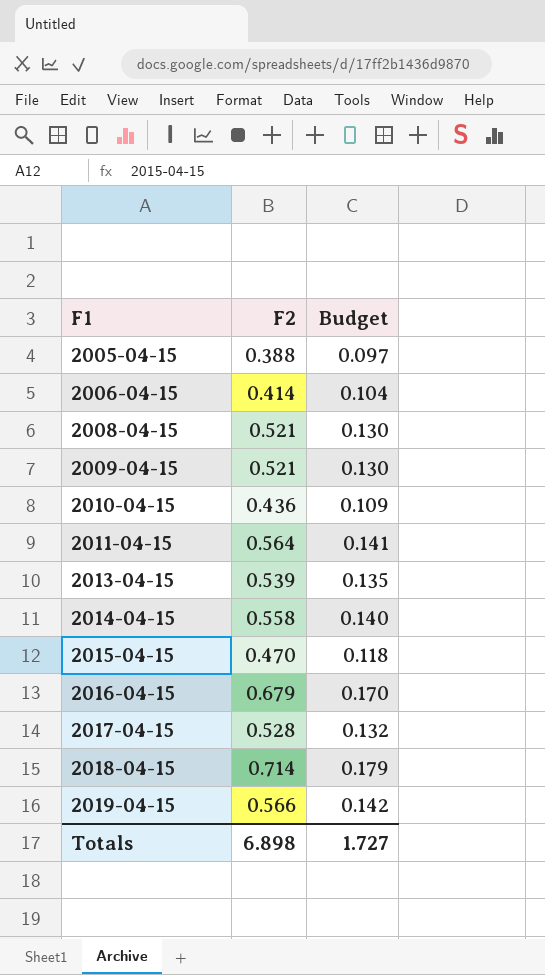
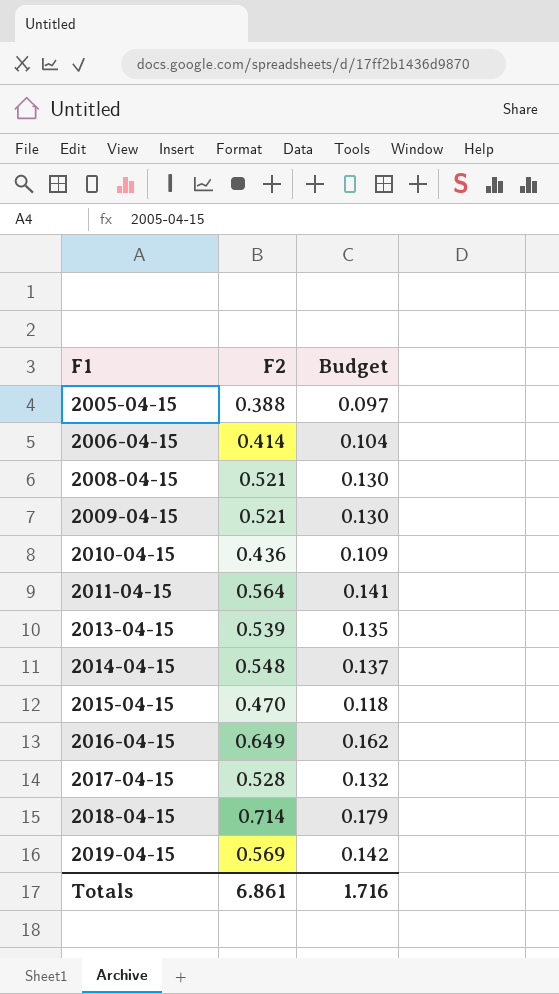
2014-04-15 | F2: 0.558 -> 0.548
2014-04-15 | Budget: 0.140 -> 0.137
2016-04-15 | F2: 0.679 -> 0.649
2016-04-15 | Budget: 0.170 -> 0.162
2019-04-15 | F2: 0.566 -> 0.569
Totals | F2: 6.898 -> 6.861
Totals | Budget: 1.727 -> 1.716

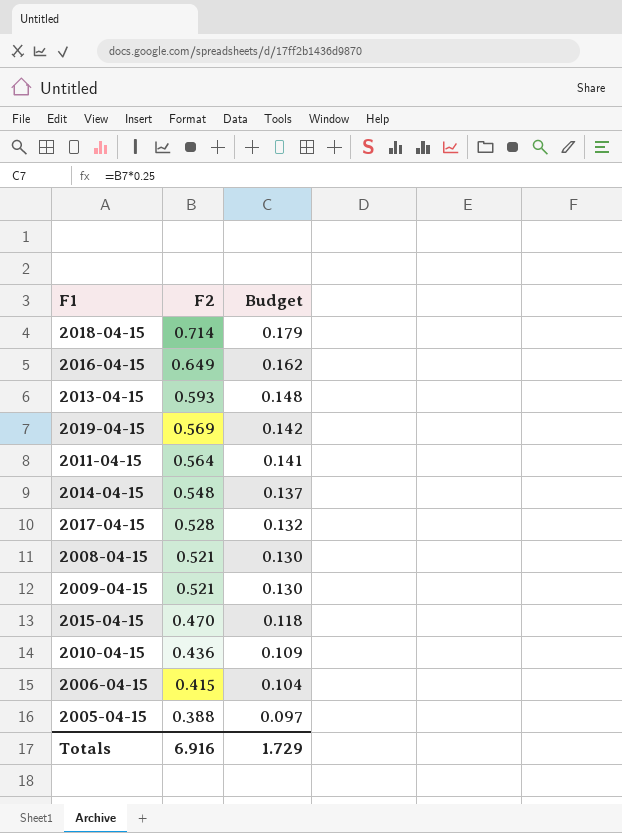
row order: F1 ascending -> F2 descending
2013-04-15 | F2: 0.539 -> 0.593
2013-04-15 | Budget: 0.135 -> 0.148
2006-04-15 | F2: 0.414 -> 0.415
Totals | F2: 6.861 -> 6.916
Totals | Budget: 1.716 -> 1.729

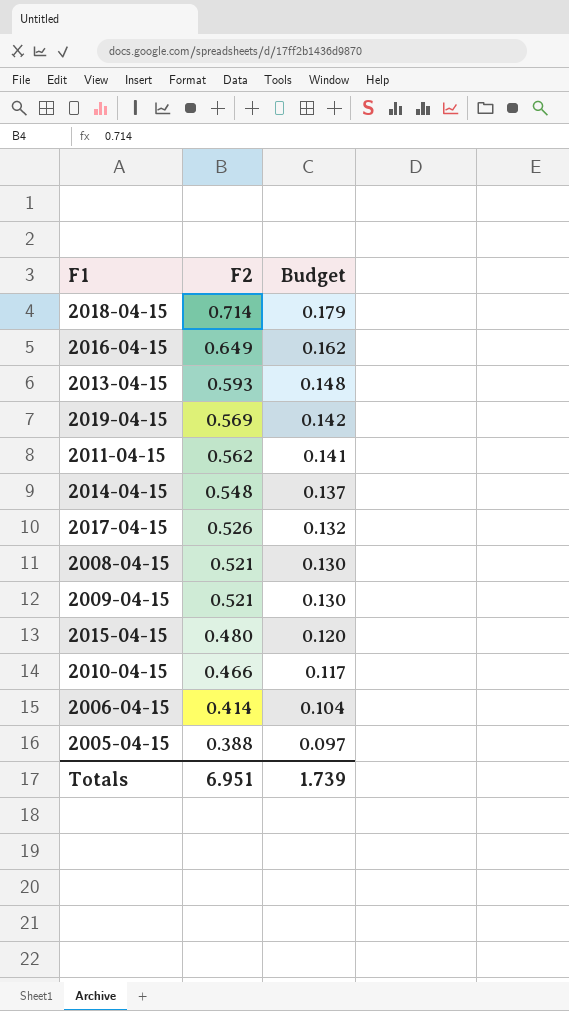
2011-04-15 | F2: 0.564 -> 0.562
2017-04-15 | F2: 0.528 -> 0.526
2015-04-15 | F2: 0.470 -> 0.480
2015-04-15 | Budget: 0.118 -> 0.120
2010-04-15 | F2: 0.436 -> 0.466
2010-04-15 | Budget: 0.109 -> 0.117
2006-04-15 | F2: 0.415 -> 0.414
Totals | F2: 6.916 -> 6.951
Totals | Budget: 1.729 -> 1.739

